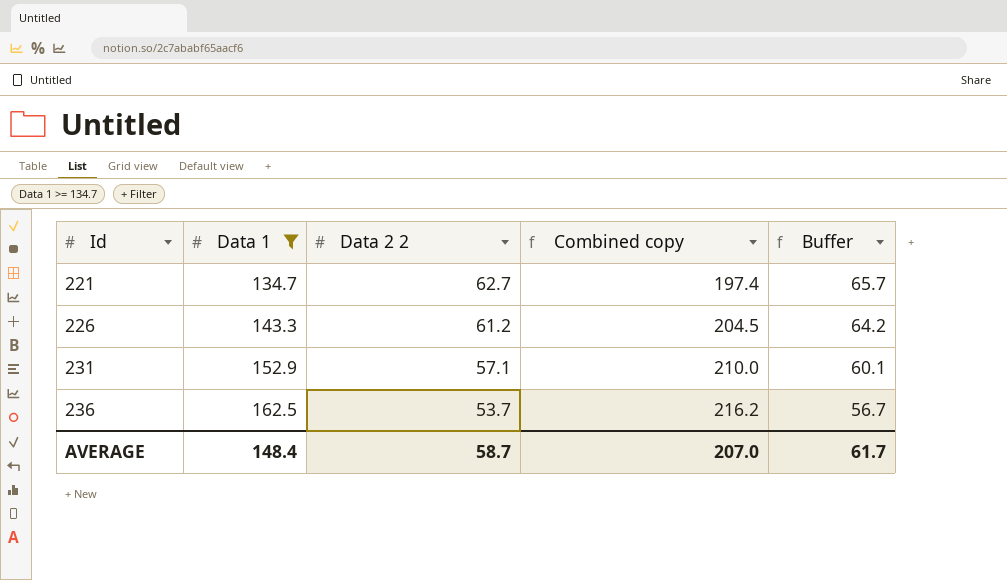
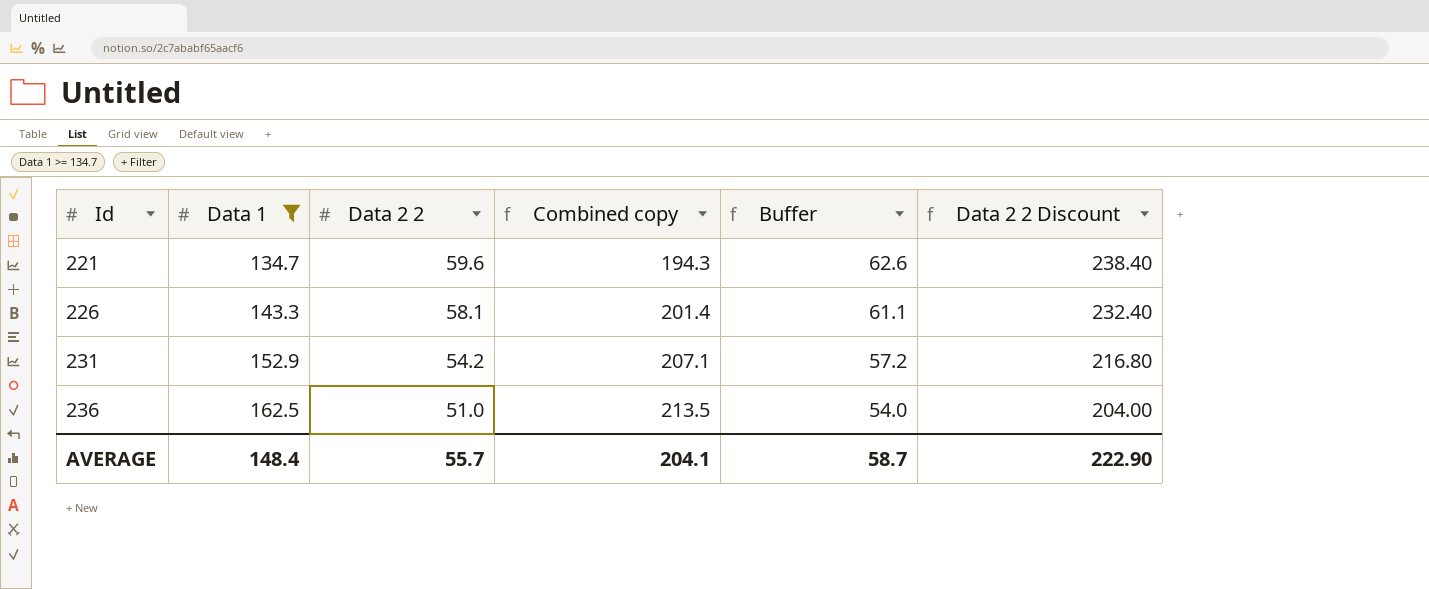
column Data 2 2 Discount | formula: none -> [Data 2 2] * 4
221 | Data 2 2: 62.7 -> 59.6
221 | Combined copy: 197.4 -> 194.3
221 | Buffer: 65.7 -> 62.6
226 | Data 2 2: 61.2 -> 58.1
226 | Combined copy: 204.5 -> 201.4
226 | Buffer: 64.2 -> 61.1
231 | Data 2 2: 57.1 -> 54.2
231 | Combined copy: 210.0 -> 207.1
231 | Buffer: 60.1 -> 57.2
236 | Data 2 2: 53.7 -> 51.0
236 | Combined copy: 216.2 -> 213.5
236 | Buffer: 56.7 -> 54.0
AVERAGE | Data 2 2: 58.7 -> 55.7
AVERAGE | Combined copy: 207.0 -> 204.1
AVERAGE | Buffer: 61.7 -> 58.7

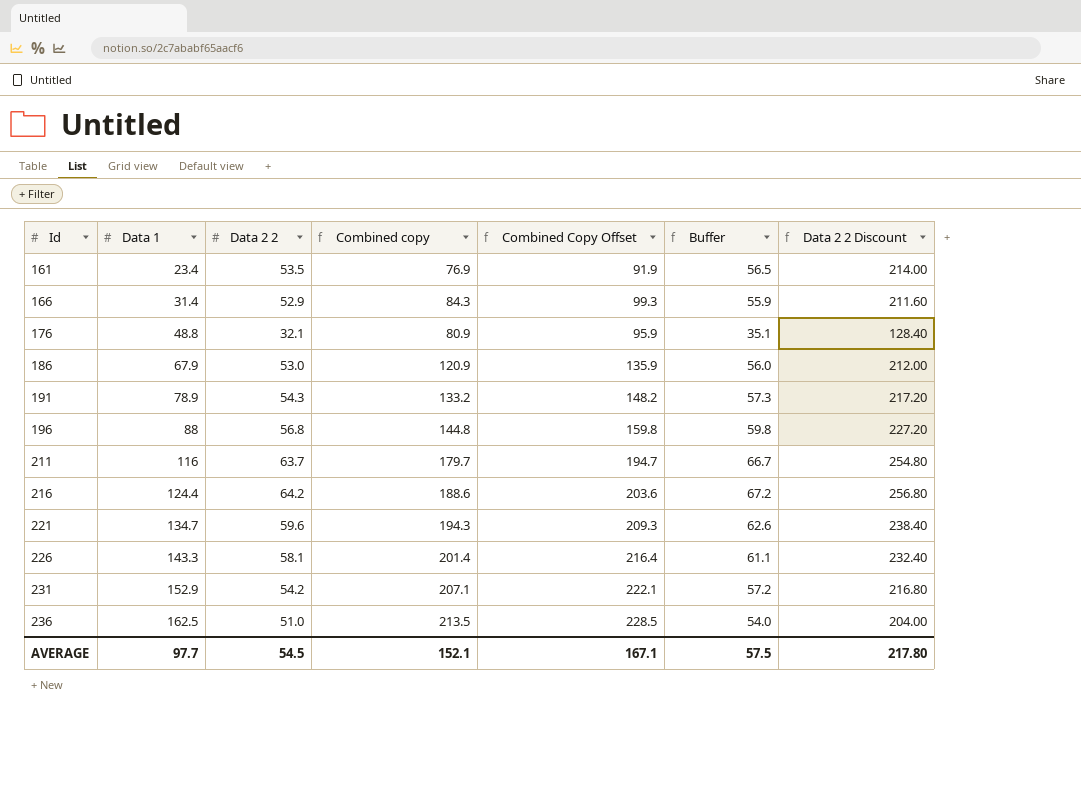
filter: Data 1 >= 134.7 -> none
column Combined Copy Offset | formula: none -> [Combined copy] + 15
AVERAGE | Data 1: 148.4 -> 97.7
AVERAGE | Data 2 2: 55.7 -> 54.5
AVERAGE | Combined copy: 204.1 -> 152.1
AVERAGE | Buffer: 58.7 -> 57.5
AVERAGE | Data 2 2 Discount: 222.90 -> 217.80

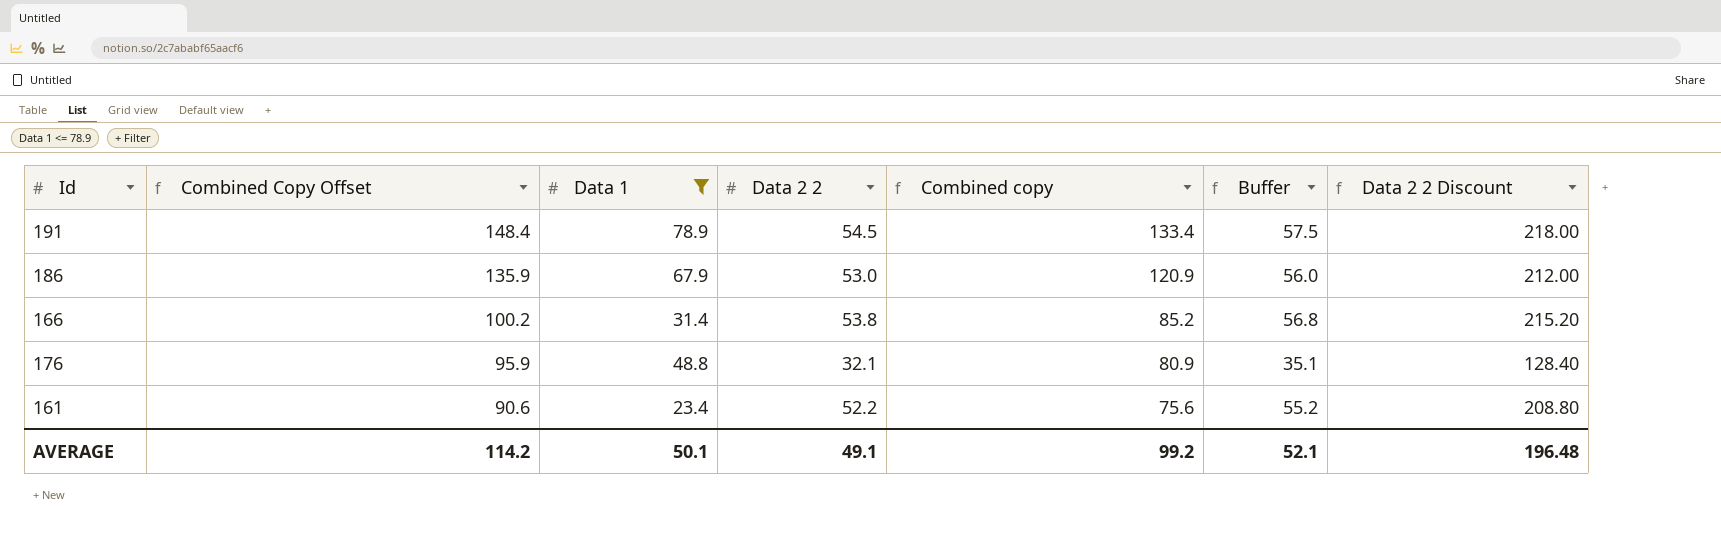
filter: none -> Data 1 <= 78.9
row order: Id ascending -> Combined Copy Offset descending
column Combined Copy Offset | position: 5 -> 2
191 | Combined Copy Offset: 148.2 -> 148.4
191 | Data 2 2: 54.3 -> 54.5
191 | Combined copy: 133.2 -> 133.4
191 | Buffer: 57.3 -> 57.5
191 | Data 2 2 Discount: 217.20 -> 218.00
166 | Combined Copy Offset: 99.3 -> 100.2
166 | Data 2 2: 52.9 -> 53.8
166 | Combined copy: 84.3 -> 85.2
166 | Buffer: 55.9 -> 56.8
166 | Data 2 2 Discount: 211.60 -> 215.20
161 | Combined Copy Offset: 91.9 -> 90.6
161 | Data 2 2: 53.5 -> 52.2
161 | Combined copy: 76.9 -> 75.6
161 | Buffer: 56.5 -> 55.2
161 | Data 2 2 Discount: 214.00 -> 208.80
AVERAGE | Combined Copy Offset: 167.1 -> 114.2
AVERAGE | Data 1: 97.7 -> 50.1
AVERAGE | Data 2 2: 54.5 -> 49.1
AVERAGE | Combined copy: 152.1 -> 99.2
AVERAGE | Buffer: 57.5 -> 52.1
AVERAGE | Data 2 2 Discount: 217.80 -> 196.48

